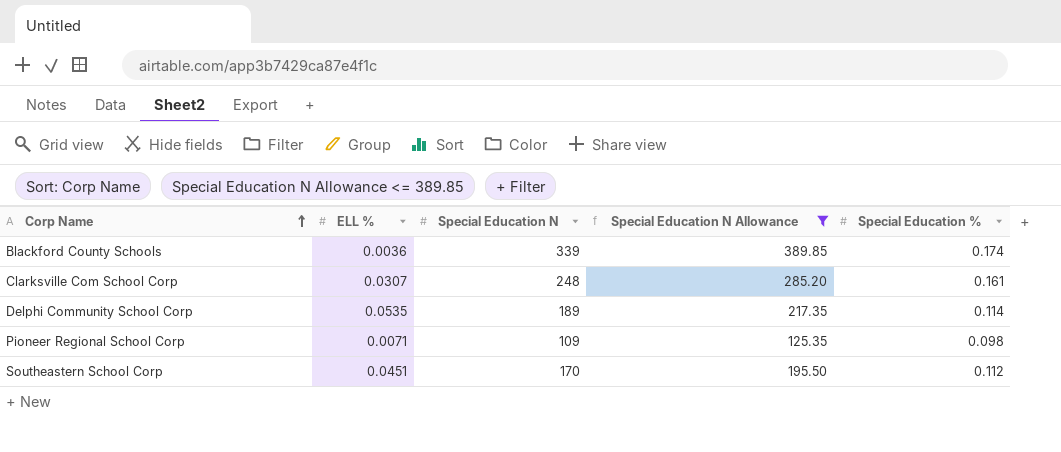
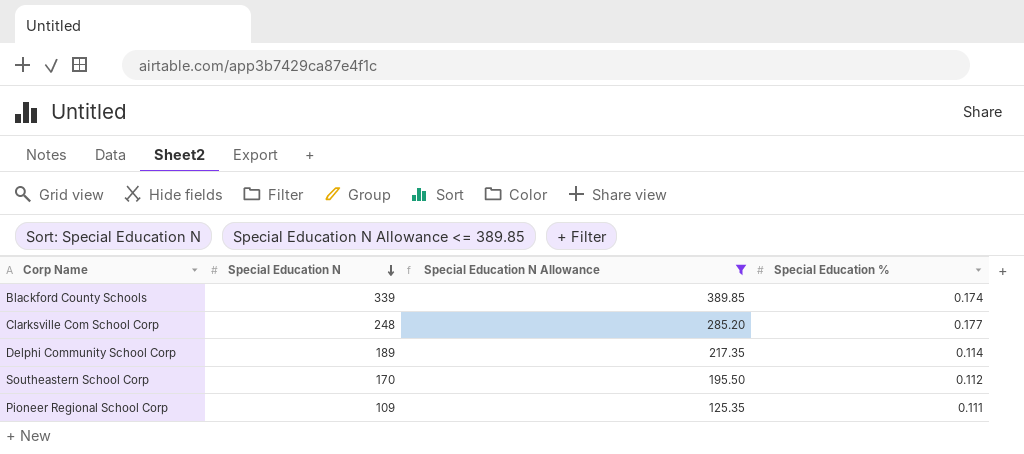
row order: Corp Name ascending -> Special Education N descending
column ELL % | position: 2 -> none
Clarksville Com School Corp | Special Education %: 0.161 -> 0.177
Pioneer Regional School Corp | Special Education %: 0.098 -> 0.111

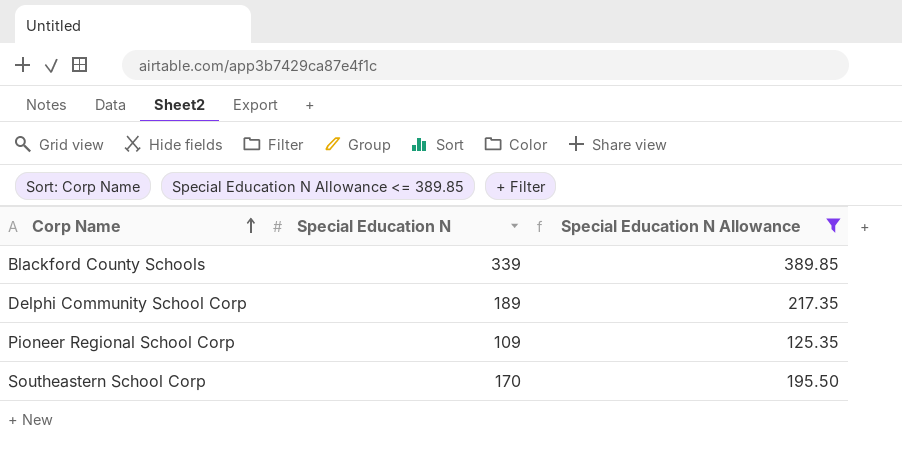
row order: Special Education N descending -> Corp Name ascending
column Special Education % | position: 4 -> none
row Clarksville Com School Corp: 248 | 285.20 | 0.177 -> none

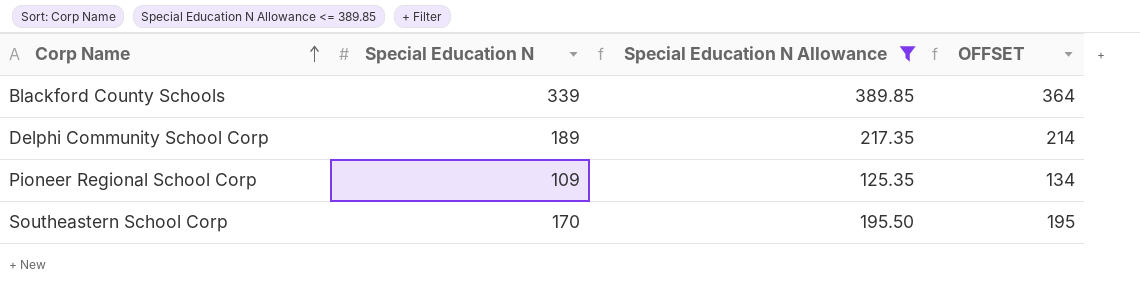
column OFFSET | formula: none -> [Special Education N] + 25

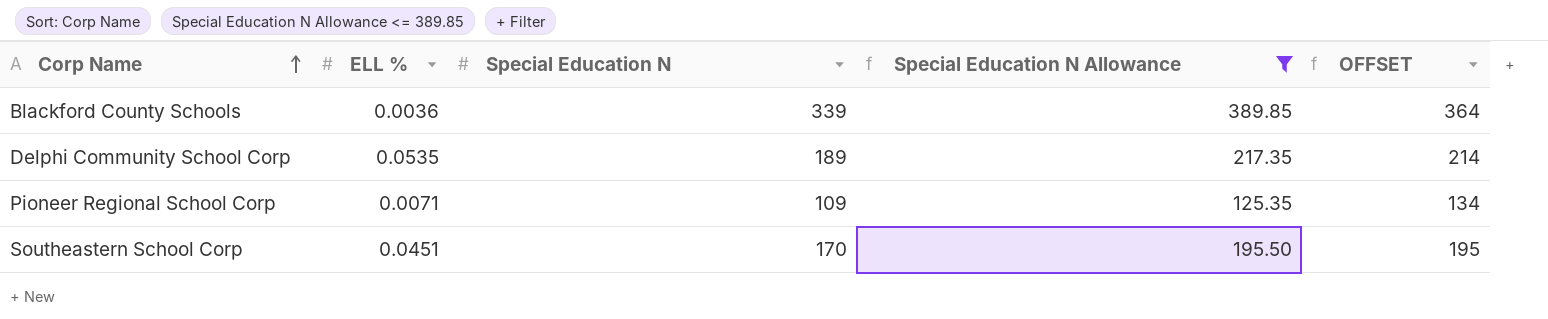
column ELL % | position: none -> 2

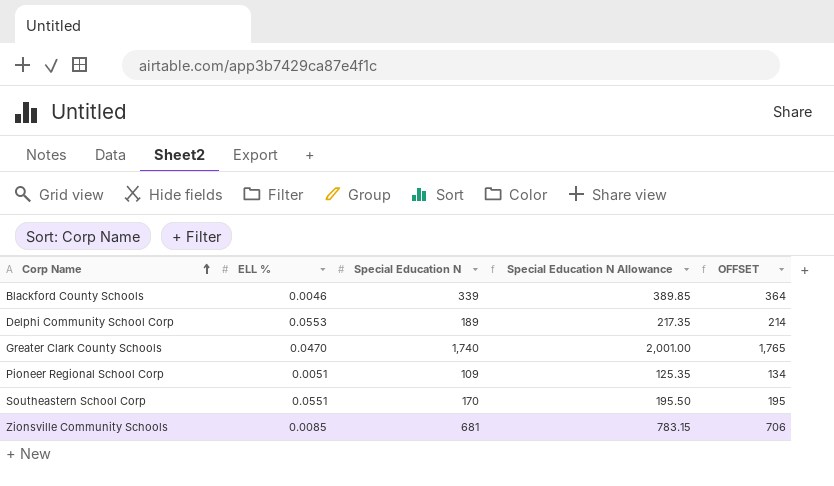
filter: Special Education N Allowance <= 389.85 -> none
Blackford County Schools | ELL %: 0.0036 -> 0.0046
Delphi Community School Corp | ELL %: 0.0535 -> 0.0553
Pioneer Regional School Corp | ELL %: 0.0071 -> 0.0051
Southeastern School Corp | ELL %: 0.0451 -> 0.0551

